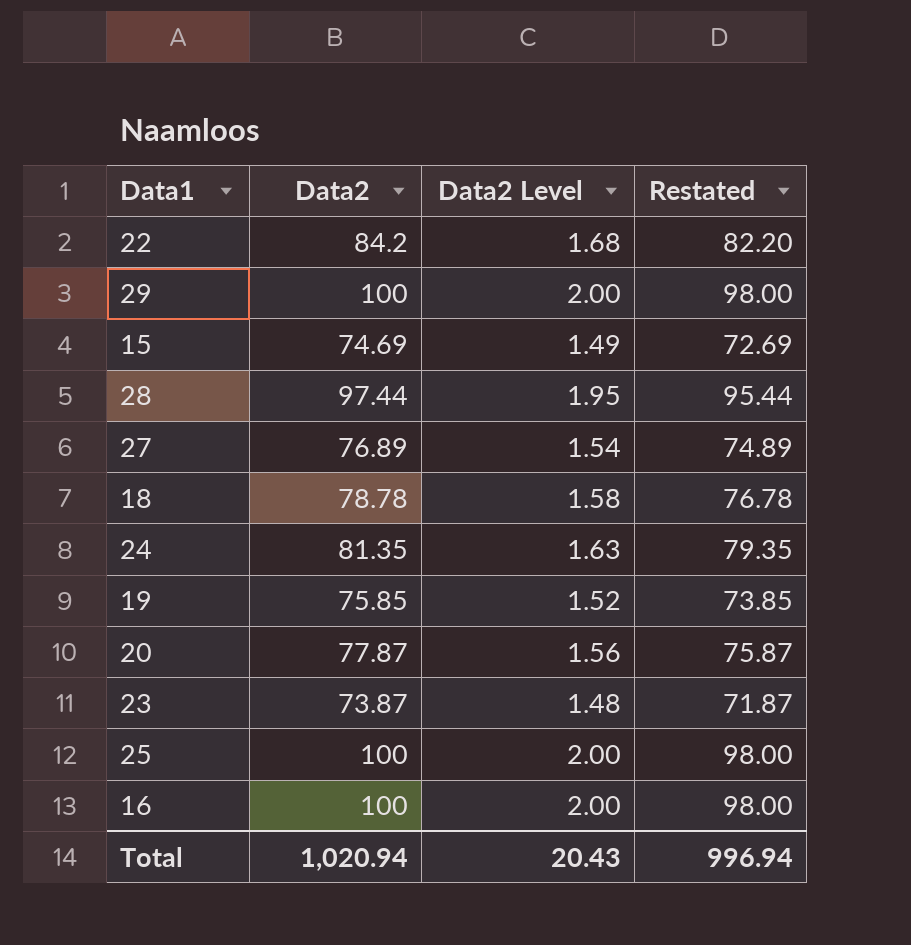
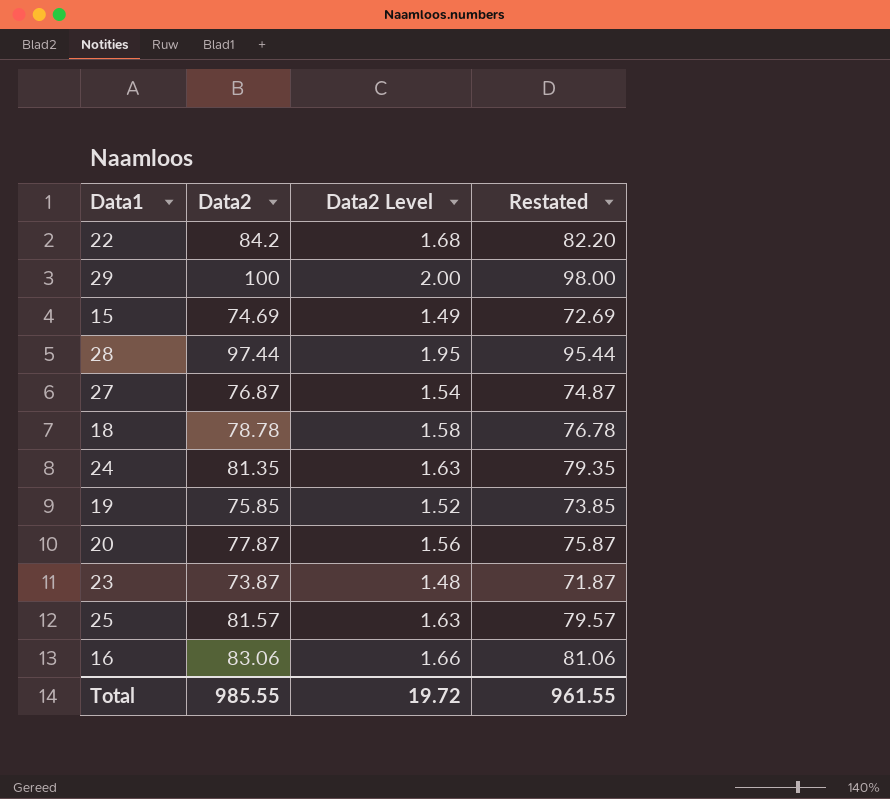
27 | Data2: 76.89 -> 76.87
27 | Restated: 74.89 -> 74.87
25 | Data2: 100 -> 81.57
25 | Data2 Level: 2.00 -> 1.63
25 | Restated: 98.00 -> 79.57
16 | Data2: 100 -> 83.06
16 | Data2 Level: 2.00 -> 1.66
16 | Restated: 98.00 -> 81.06
Total | Data2: 1,020.94 -> 985.55
Total | Data2 Level: 20.43 -> 19.72
Total | Restated: 996.94 -> 961.55

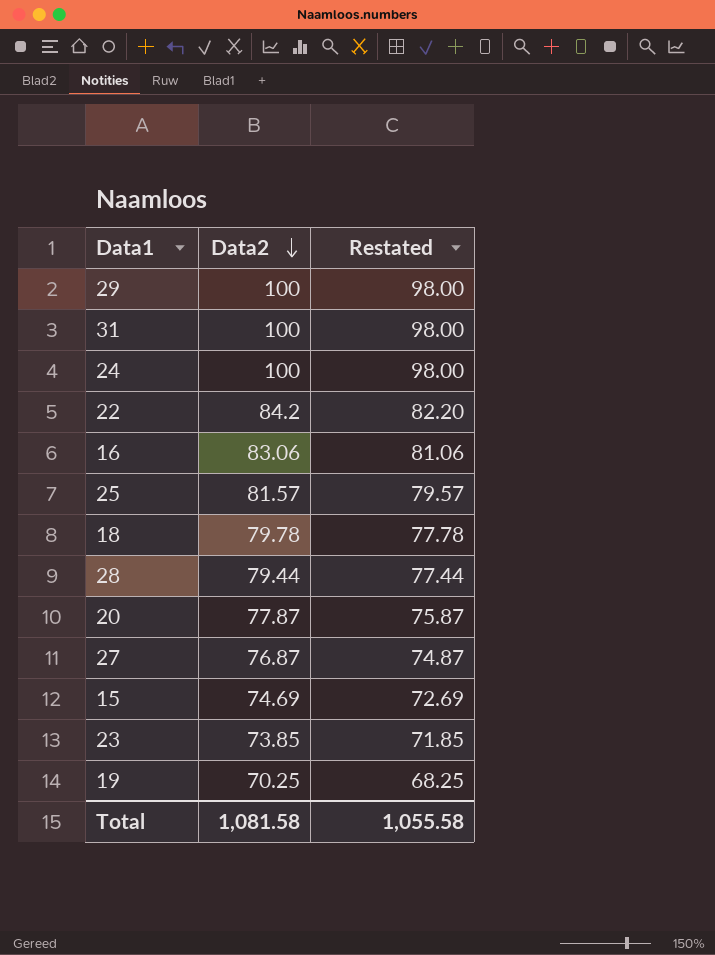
row order: none -> Data2 descending
column Data2 Level | formula: [Data2] * 0.02 -> none
row 31: none -> 100 | 98.00
24 | Data2: 81.35 -> 100
24 | Restated: 79.35 -> 98.00
18 | Data2: 78.78 -> 79.78
18 | Restated: 76.78 -> 77.78
28 | Data2: 97.44 -> 79.44
28 | Restated: 95.44 -> 77.44
23 | Data2: 73.87 -> 73.85
23 | Restated: 71.87 -> 71.85
19 | Data2: 75.85 -> 70.25
19 | Restated: 73.85 -> 68.25
Total | Data2: 985.55 -> 1,081.58
Total | Restated: 961.55 -> 1,055.58

